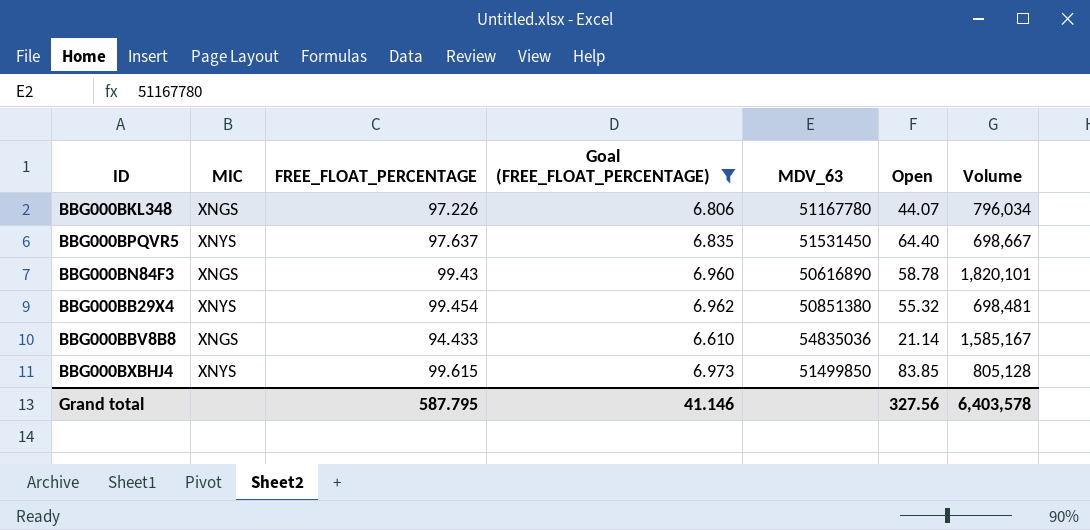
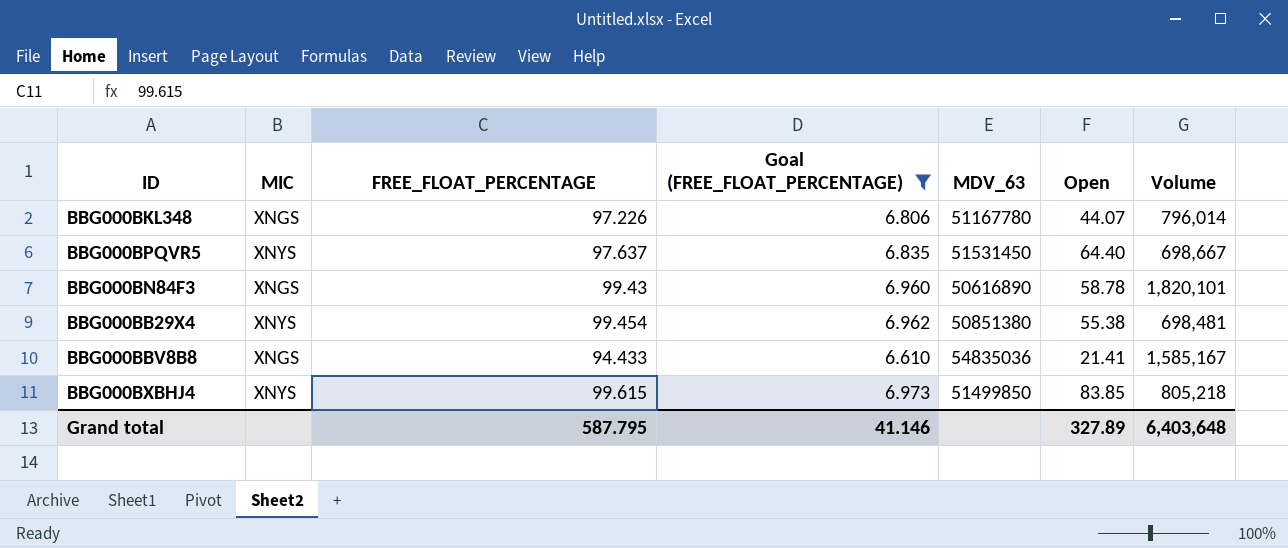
BBG000BKL348 | Volume: 796,034 -> 796,014
BBG000BB29X4 | Open: 55.32 -> 55.38
BBG000BBV8B8 | Open: 21.14 -> 21.41
BBG000BXBHJ4 | Volume: 805,128 -> 805,218
Grand total | Open: 327.56 -> 327.89
Grand total | Volume: 6,403,578 -> 6,403,648

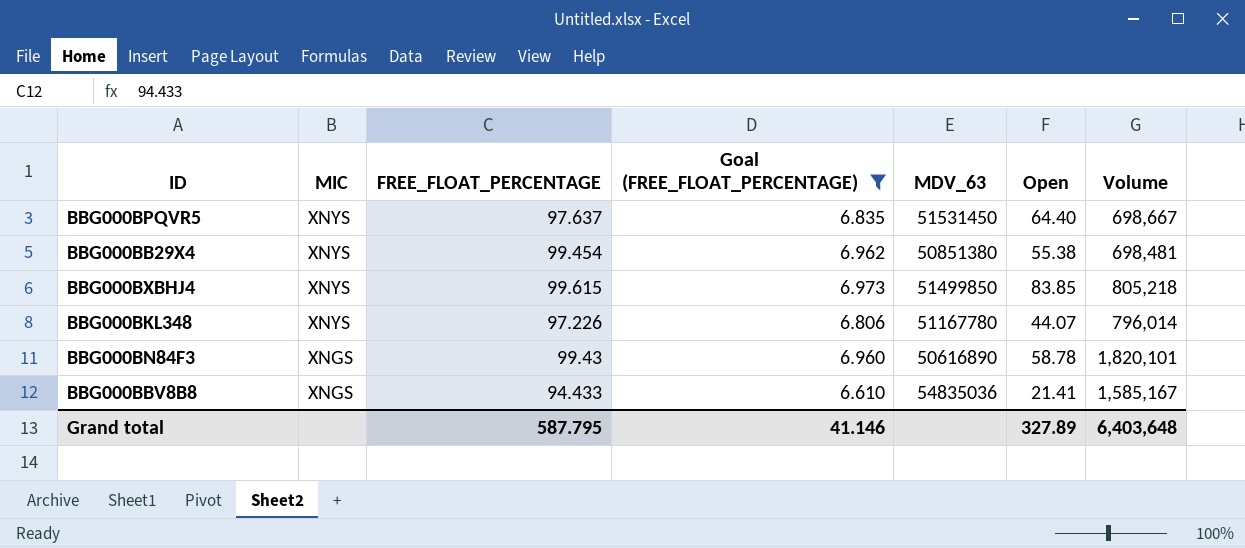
row order: none -> MIC descending
BBG000BKL348 | MIC: XNGS -> XNYS

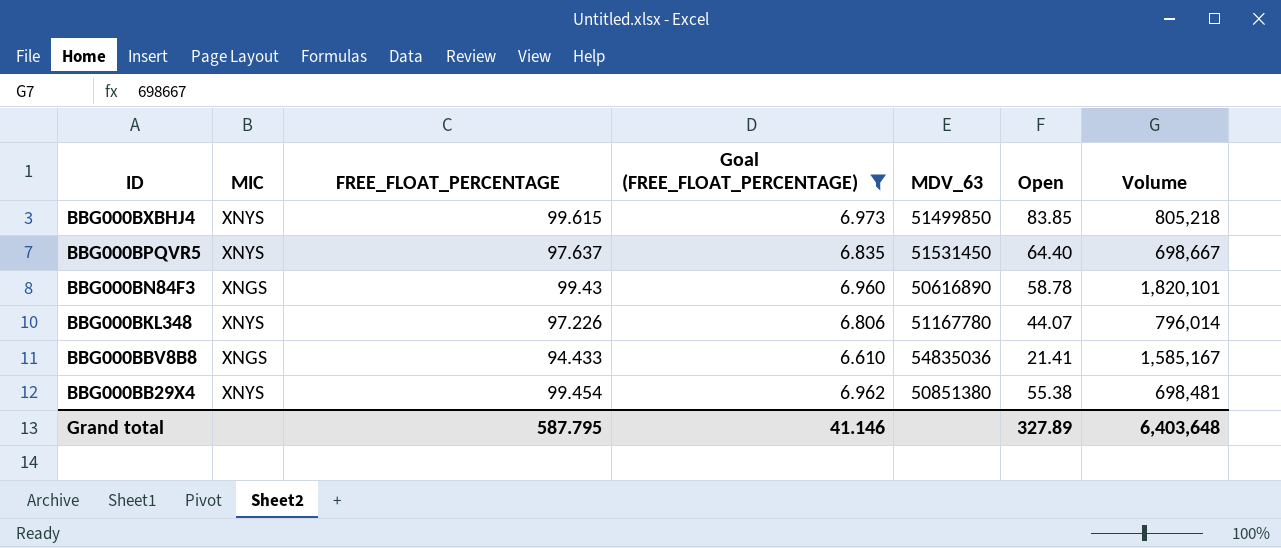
row order: MIC descending -> ID descending

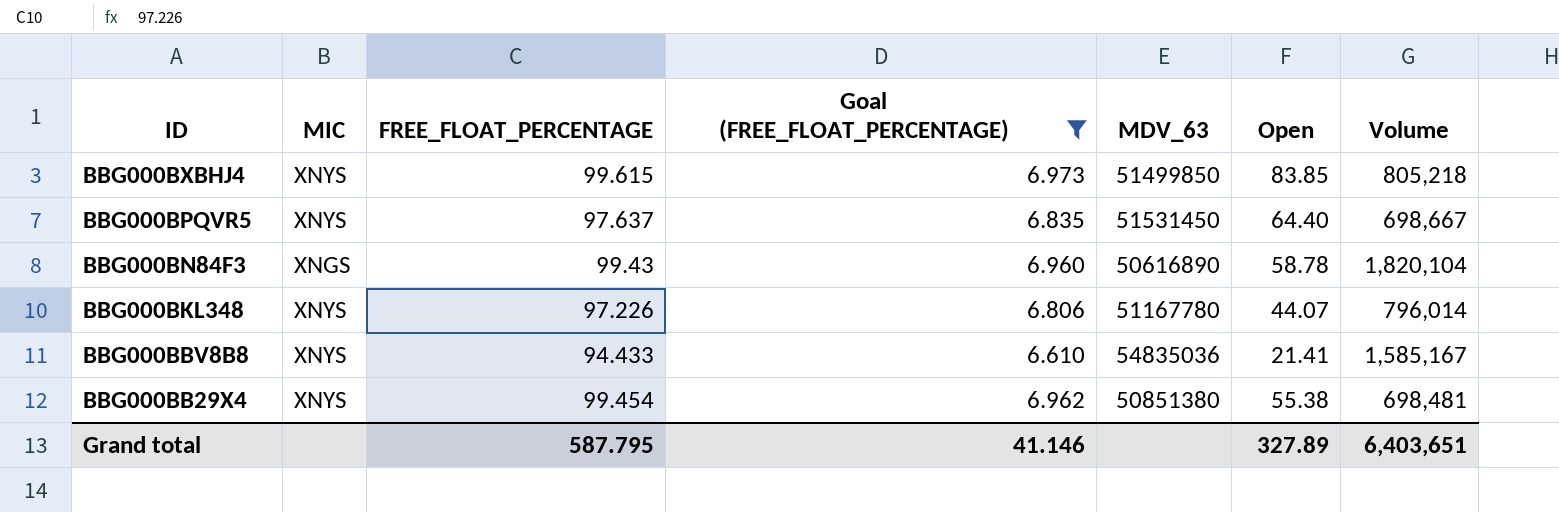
BBG000BN84F3 | Volume: 1,820,101 -> 1,820,104
BBG000BBV8B8 | MIC: XNGS -> XNYS
Grand total | Volume: 6,403,648 -> 6,403,651

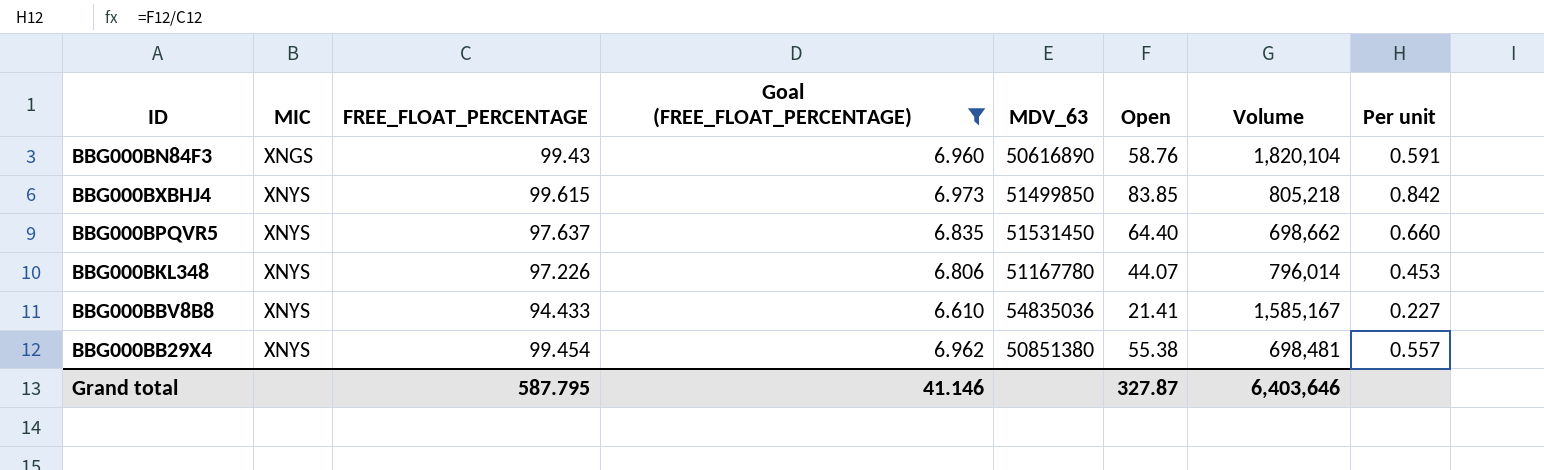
row order: ID descending -> MIC ascending
column Per unit | formula: none -> [Open] / [FREE_FLOAT_PERCENTAGE]
BBG000BN84F3 | Open: 58.78 -> 58.76
BBG000BPQVR5 | Volume: 698,667 -> 698,662
Grand total | Open: 327.89 -> 327.87
Grand total | Volume: 6,403,651 -> 6,403,646

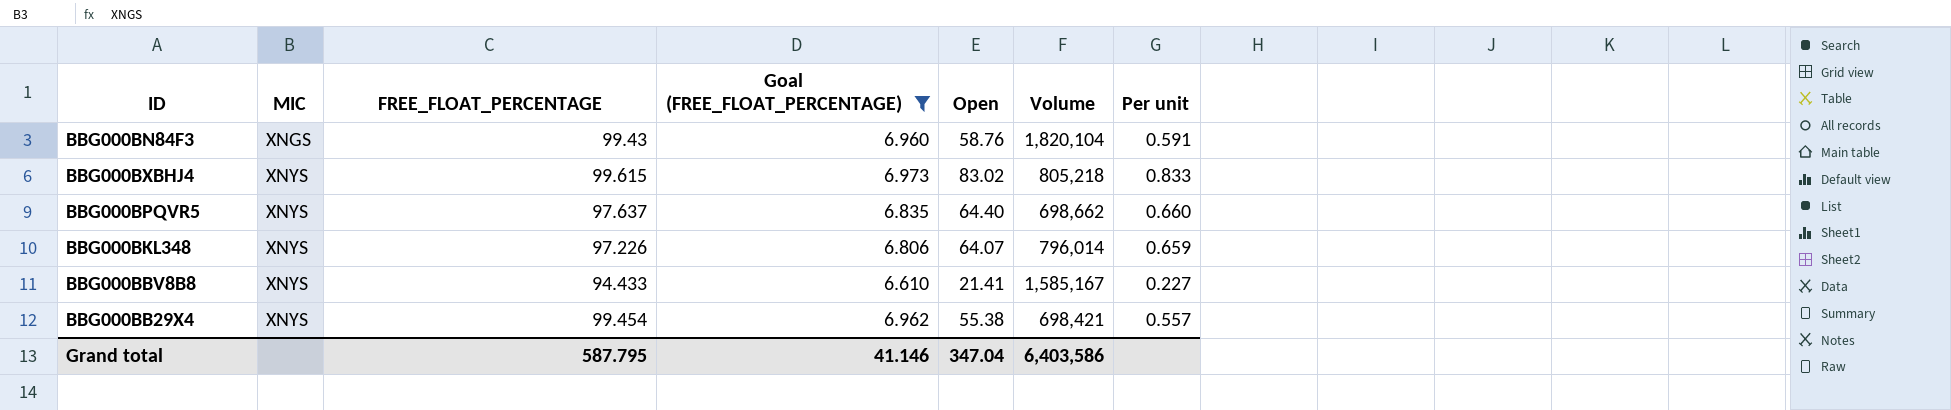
column MDV_63 | position: 5 -> none
BBG000BXBHJ4 | Open: 83.85 -> 83.02
BBG000BXBHJ4 | Per unit: 0.842 -> 0.833
BBG000BKL348 | Open: 44.07 -> 64.07
BBG000BKL348 | Per unit: 0.453 -> 0.659
BBG000BB29X4 | Volume: 698,481 -> 698,421
Grand total | Open: 327.87 -> 347.04
Grand total | Volume: 6,403,646 -> 6,403,586

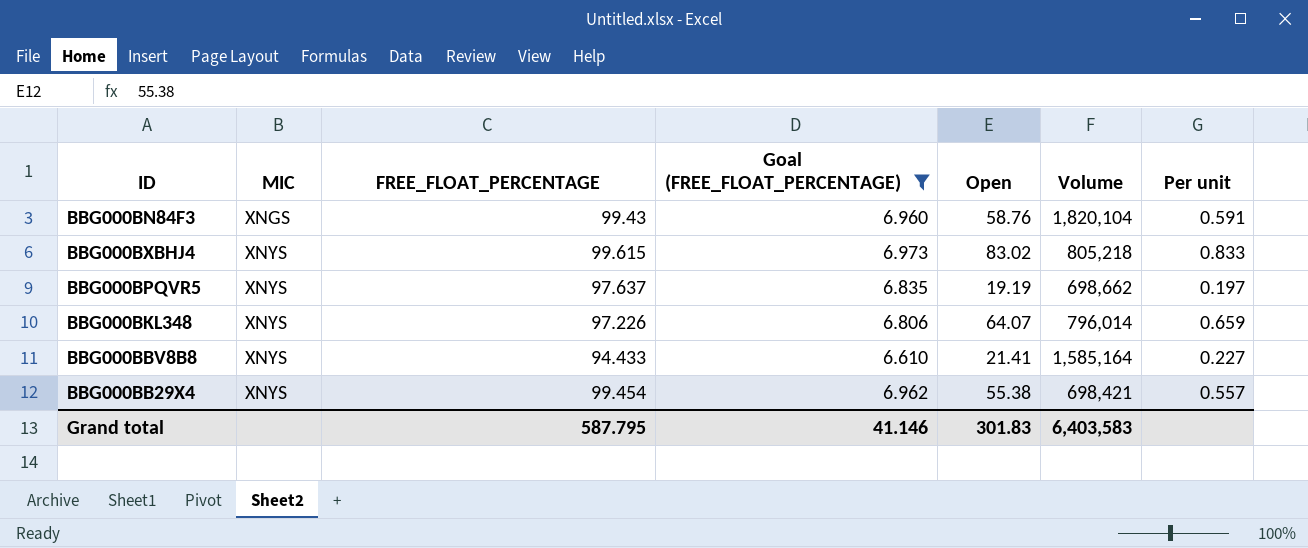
BBG000BPQVR5 | Open: 64.40 -> 19.19
BBG000BPQVR5 | Per unit: 0.660 -> 0.197
BBG000BBV8B8 | Volume: 1,585,167 -> 1,585,164
Grand total | Open: 347.04 -> 301.83
Grand total | Volume: 6,403,586 -> 6,403,583

